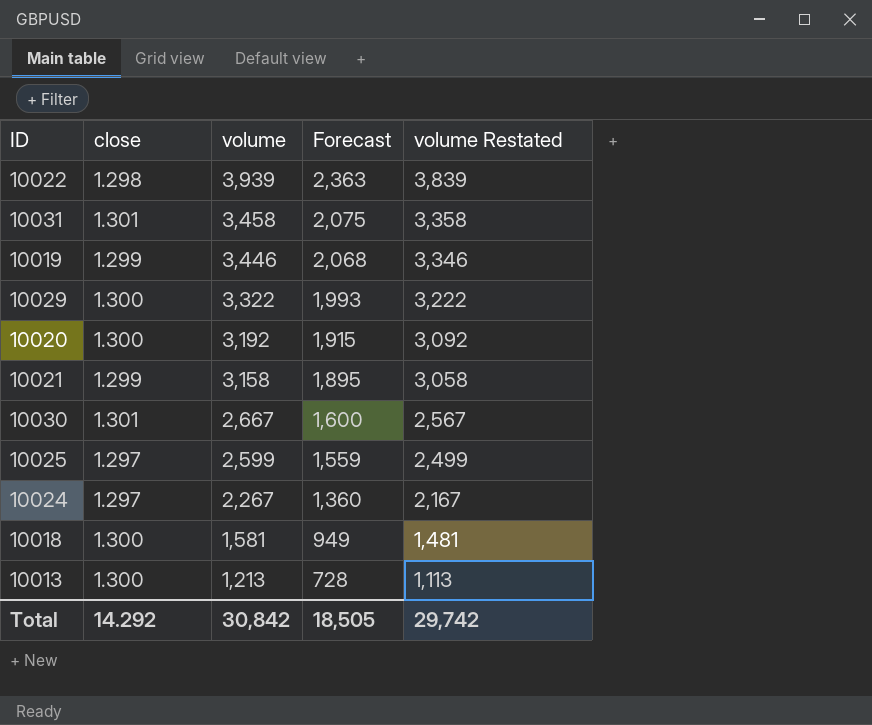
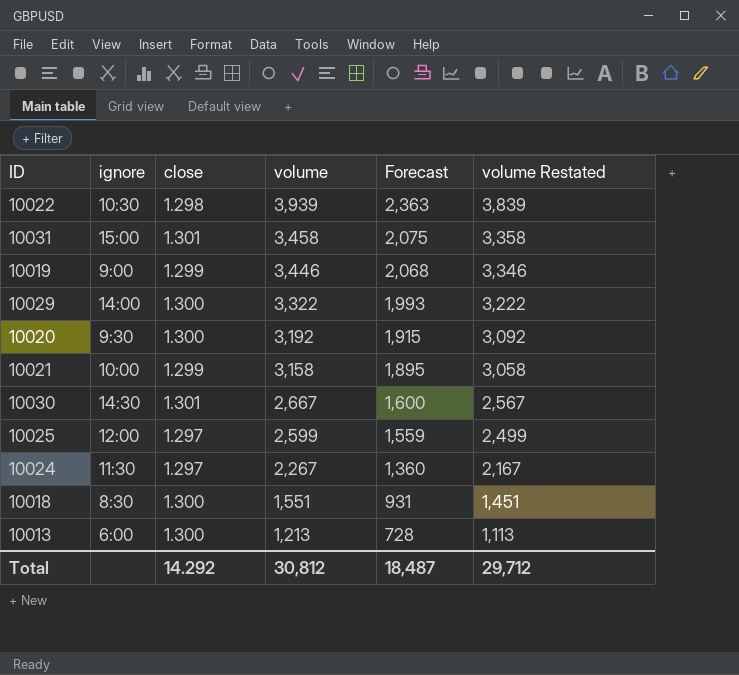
column ignore | position: none -> 2
10018 | volume: 1,581 -> 1,551
10018 | Forecast: 949 -> 931
10018 | volume Restated: 1,481 -> 1,451
Total | volume: 30,842 -> 30,812
Total | Forecast: 18,505 -> 18,487
Total | volume Restated: 29,742 -> 29,712

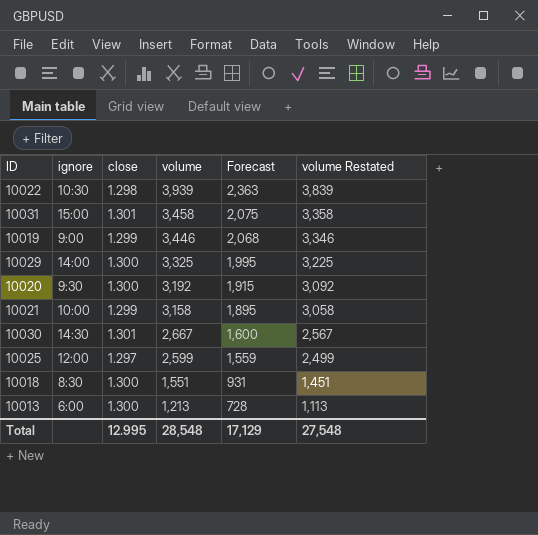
row 10024: 11:30 | 1.297 | 2,267 | 1,360 | 2,167 -> none
10029 | volume: 3,322 -> 3,325
10029 | Forecast: 1,993 -> 1,995
10029 | volume Restated: 3,222 -> 3,225
Total | close: 14.292 -> 12.995
Total | volume: 30,812 -> 28,548
Total | Forecast: 18,487 -> 17,129
Total | volume Restated: 29,712 -> 27,548

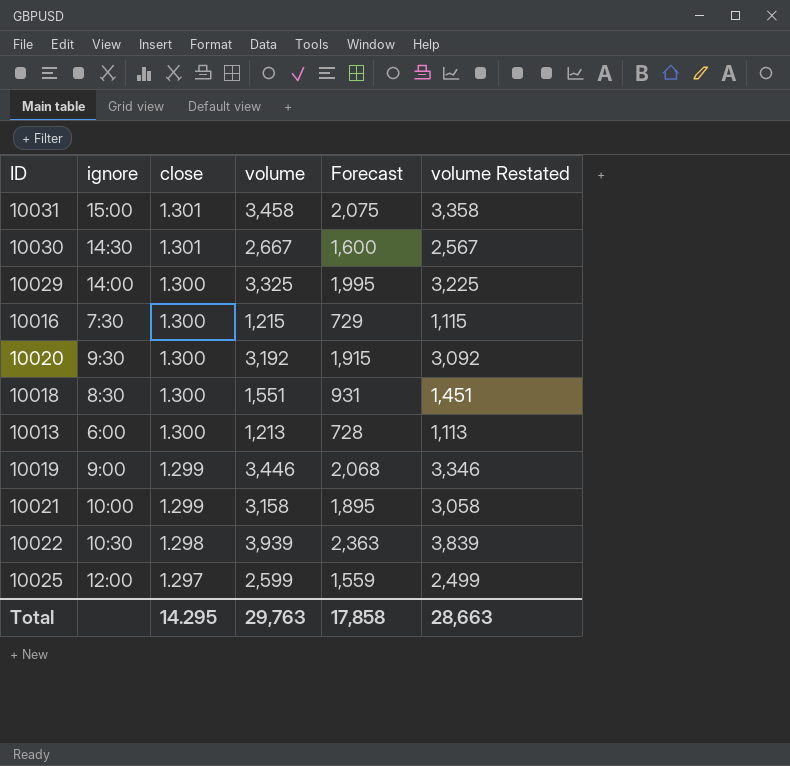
row order: volume descending -> close descending
row 10016: none -> 7:30 | 1.300 | 1,215 | 729 | 1,115
Total | close: 12.995 -> 14.295
Total | volume: 28,548 -> 29,763
Total | Forecast: 17,129 -> 17,858
Total | volume Restated: 27,548 -> 28,663

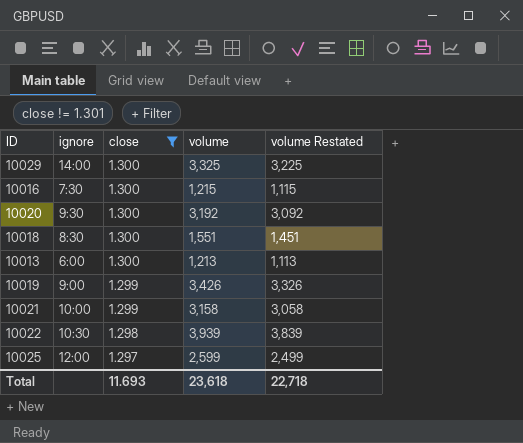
filter: none -> close != 1.301
column Forecast | formula: [volume] * 0.6 -> none
10019 | volume: 3,446 -> 3,426
10019 | volume Restated: 3,346 -> 3,326
Total | close: 14.295 -> 11.693
Total | volume: 29,763 -> 23,618
Total | volume Restated: 28,663 -> 22,718

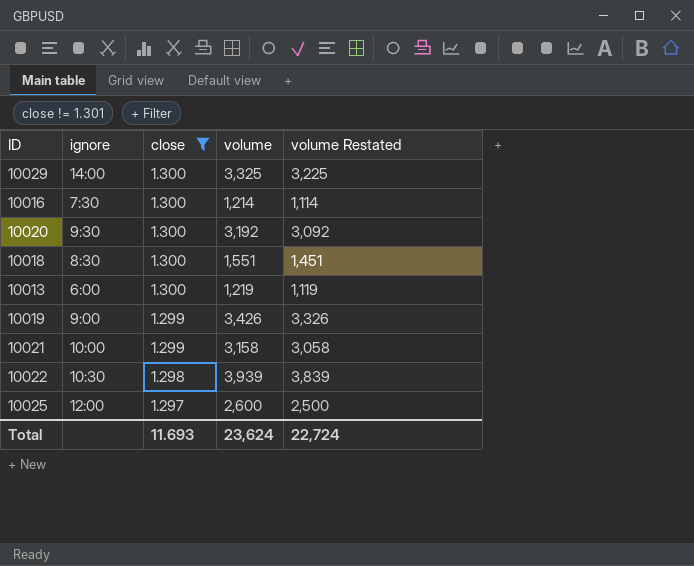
10016 | volume: 1,215 -> 1,214
10016 | volume Restated: 1,115 -> 1,114
10013 | volume: 1,213 -> 1,219
10013 | volume Restated: 1,113 -> 1,119
10025 | volume: 2,599 -> 2,600
10025 | volume Restated: 2,499 -> 2,500
Total | volume: 23,618 -> 23,624
Total | volume Restated: 22,718 -> 22,724

